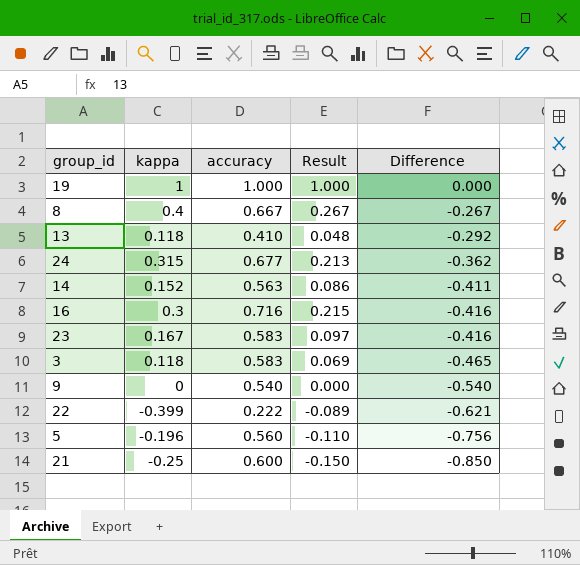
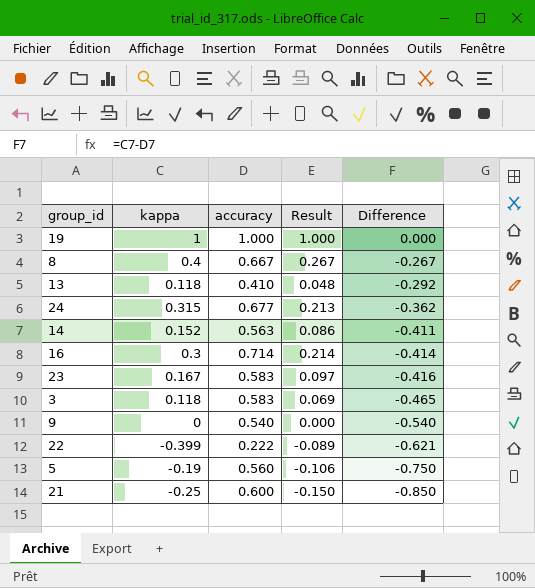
16 | accuracy: 0.716 -> 0.714
16 | Result: 0.215 -> 0.214
16 | Difference: -0.416 -> -0.414
5 | kappa: -0.196 -> -0.19
5 | Result: -0.110 -> -0.106
5 | Difference: -0.756 -> -0.750

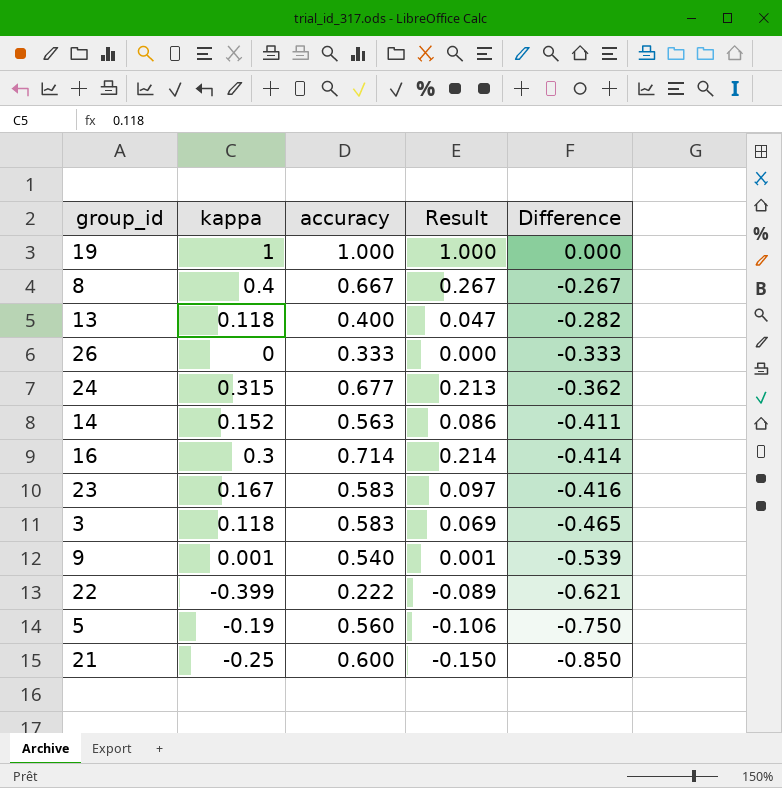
13 | accuracy: 0.410 -> 0.400
13 | Result: 0.048 -> 0.047
13 | Difference: -0.292 -> -0.282
row 26: none -> 0 | 0.333 | 0.000 | -0.333
9 | kappa: 0 -> 0.001
9 | Result: 0.000 -> 0.001
9 | Difference: -0.540 -> -0.539

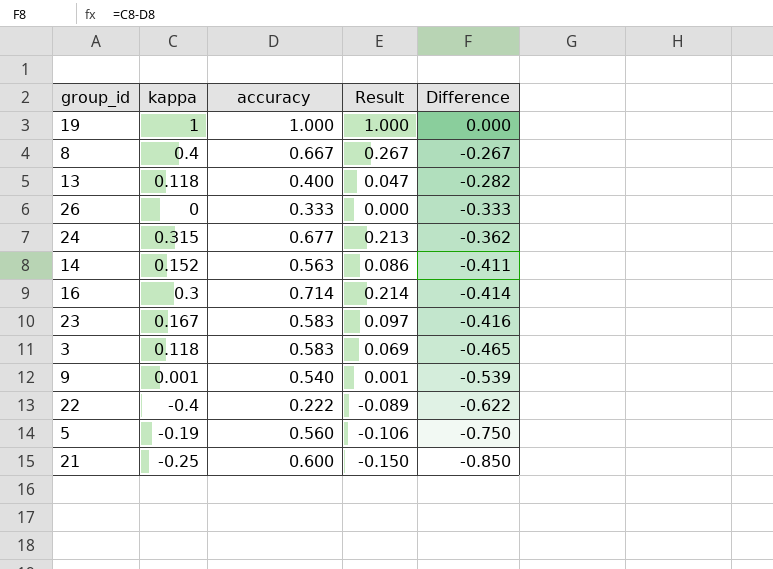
22 | kappa: -0.399 -> -0.4
22 | Difference: -0.621 -> -0.622

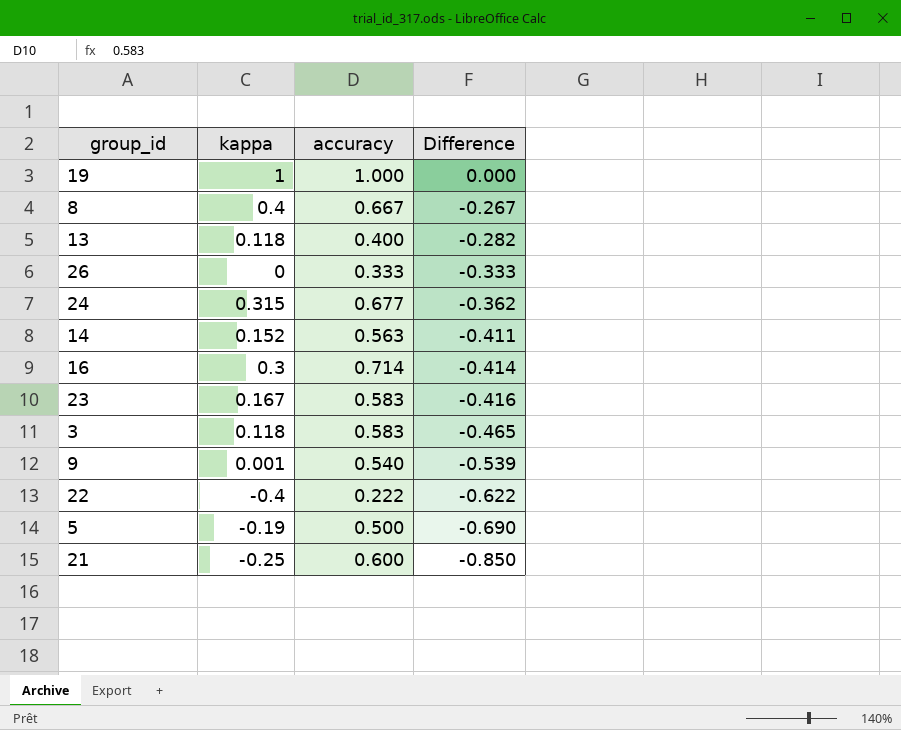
column Result | formula: [kappa] * [accuracy] -> none
5 | accuracy: 0.560 -> 0.500
5 | Difference: -0.750 -> -0.690

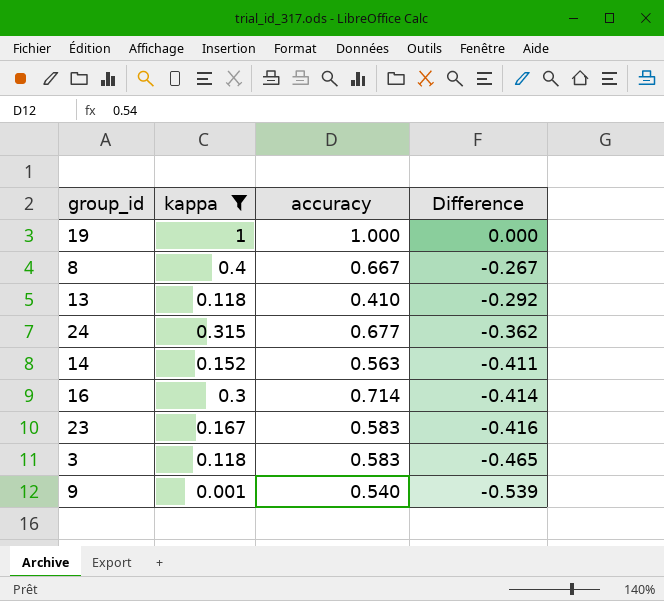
filter: none -> kappa >= 0.001
13 | accuracy: 0.400 -> 0.410
13 | Difference: -0.282 -> -0.292

